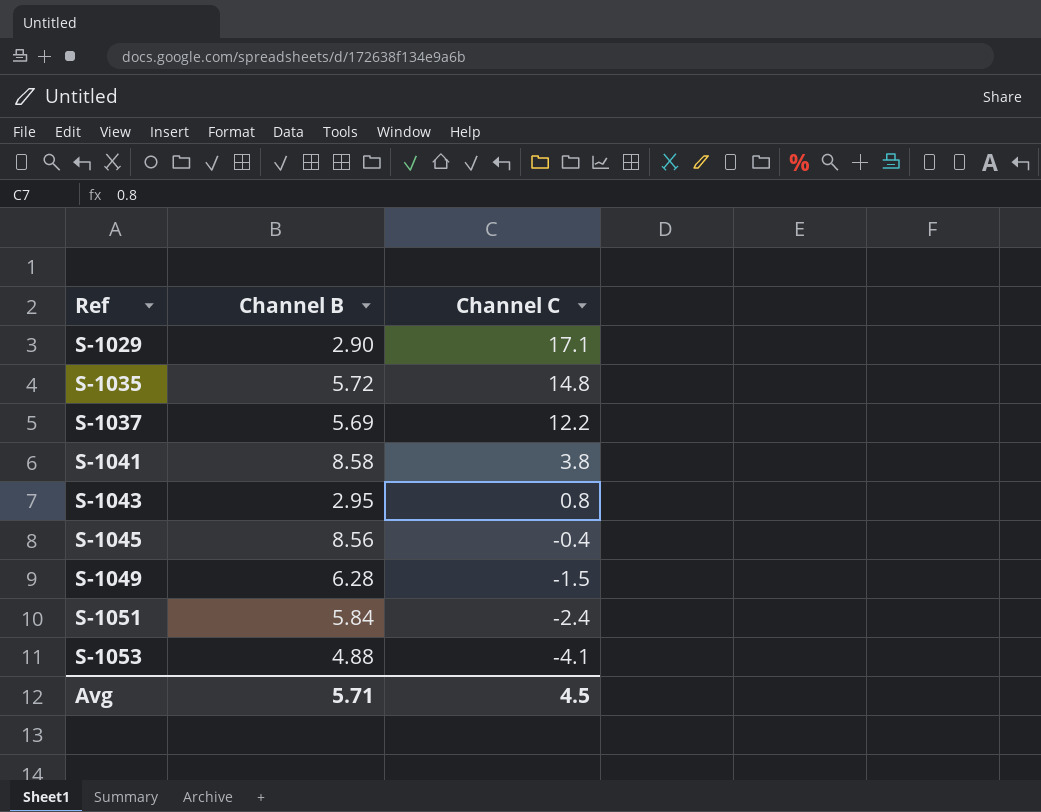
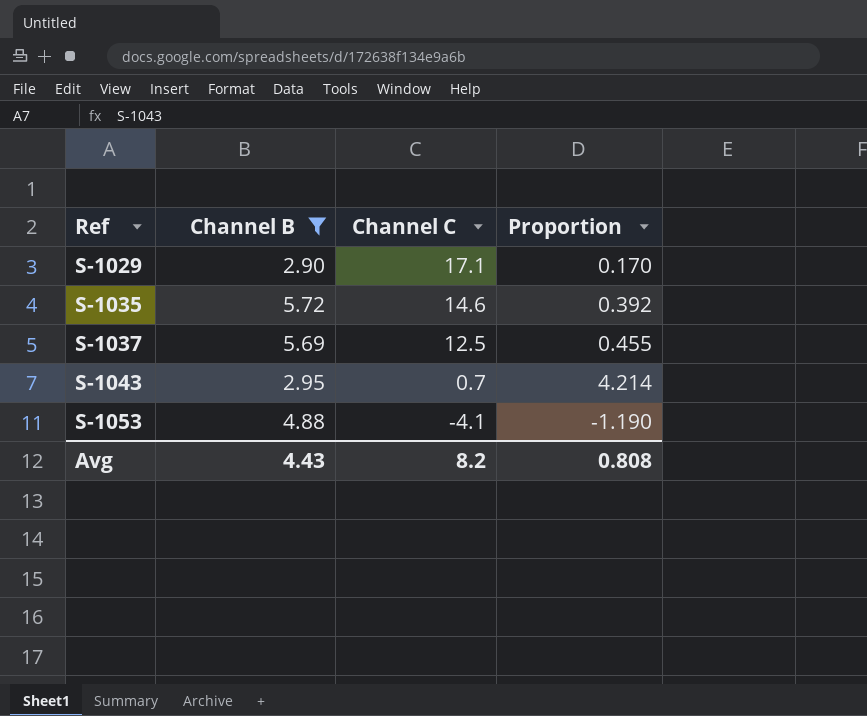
filter: none -> Channel B <= 5.72
column Proportion | formula: none -> [Channel B] / [Channel C]
S-1035 | Channel C: 14.8 -> 14.6
S-1037 | Channel C: 12.2 -> 12.5
S-1043 | Channel C: 0.8 -> 0.7
Avg | Channel B: 5.71 -> 4.43
Avg | Channel C: 4.5 -> 8.2

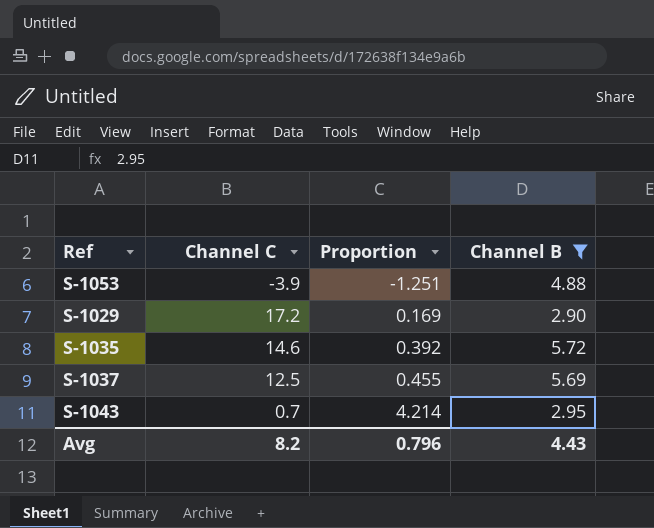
row order: Ref ascending -> Proportion ascending
column Channel B | position: 2 -> 4
S-1053 | Channel C: -4.1 -> -3.9
S-1053 | Proportion: -1.190 -> -1.251
S-1029 | Channel C: 17.1 -> 17.2
S-1029 | Proportion: 0.170 -> 0.169
Avg | Proportion: 0.808 -> 0.796

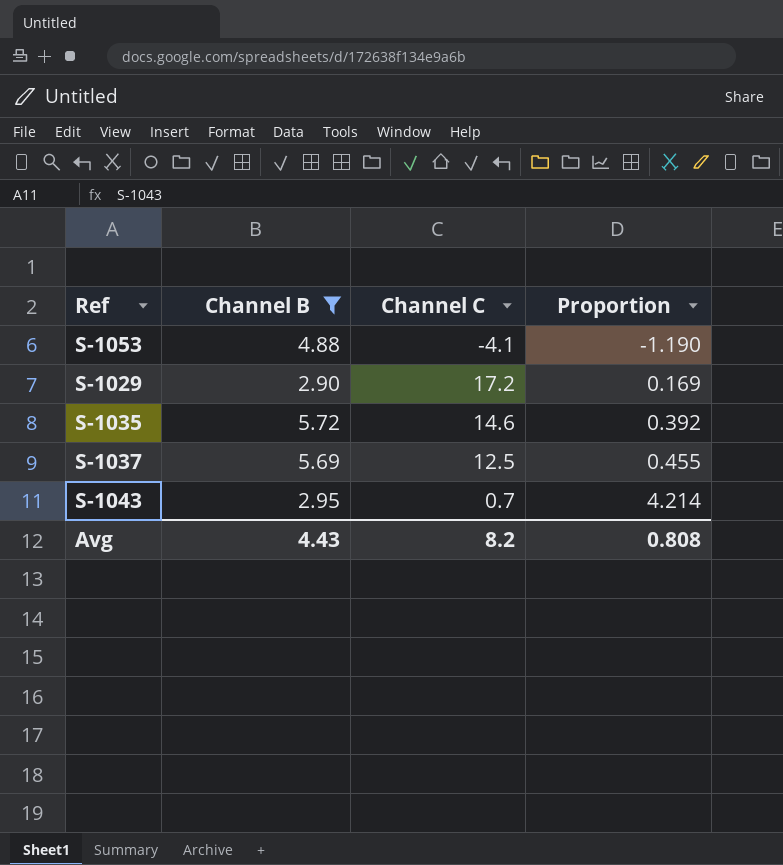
column Channel B | position: 4 -> 2
S-1053 | Channel C: -3.9 -> -4.1
S-1053 | Proportion: -1.251 -> -1.190
Avg | Proportion: 0.796 -> 0.808

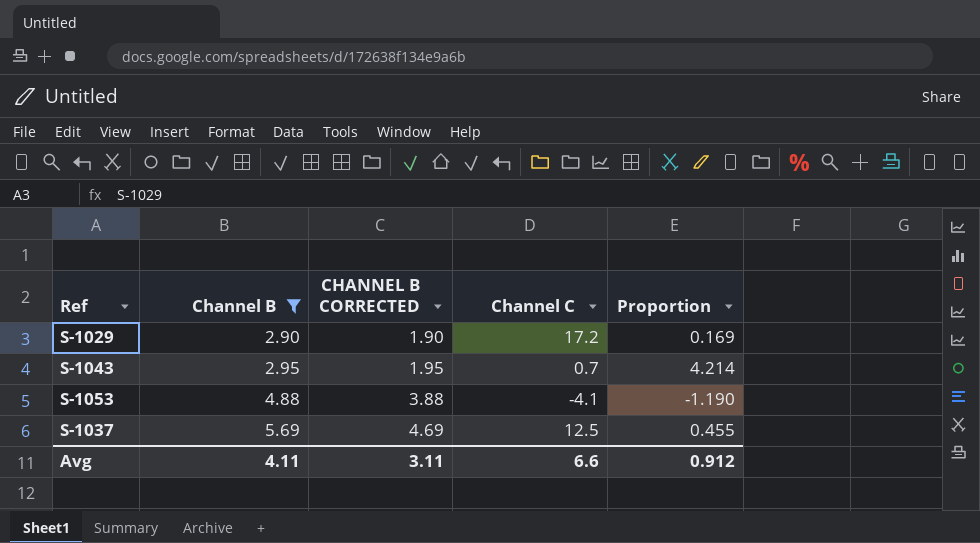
row order: Proportion ascending -> Channel B ascending
column CHANNEL B CORRECTED | formula: none -> [Channel B] - 1
row S-1035: 5.72 | 14.6 | 0.392 -> none
Avg | Channel B: 4.43 -> 4.11
Avg | Channel C: 8.2 -> 6.6
Avg | Proportion: 0.808 -> 0.912

